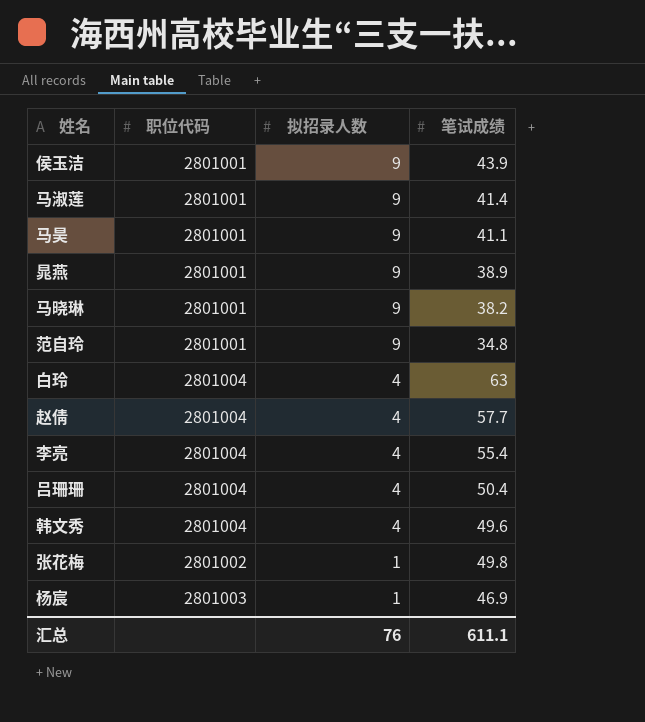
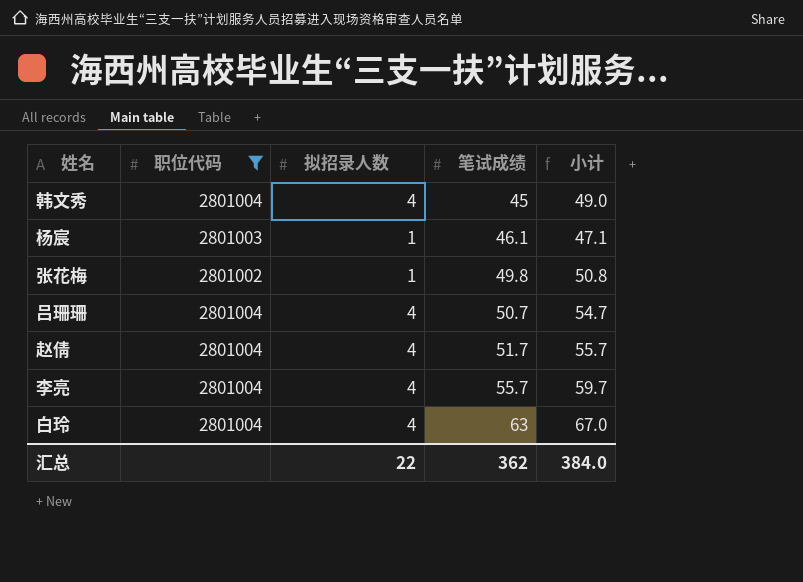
filter: none -> 职位代码 != 2801001
row order: 拟招录人数 descending -> 笔试成绩 ascending
column 小计 | formula: none -> [拟招录人数] + [笔试成绩]
韩文秀 | 笔试成绩: 49.6 -> 45
杨宸 | 笔试成绩: 46.9 -> 46.1
吕珊珊 | 笔试成绩: 50.4 -> 50.7
赵倩 | 笔试成绩: 57.7 -> 51.7
李亮 | 笔试成绩: 55.4 -> 55.7
汇总 | 拟招录人数: 76 -> 22
汇总 | 笔试成绩: 611.1 -> 362

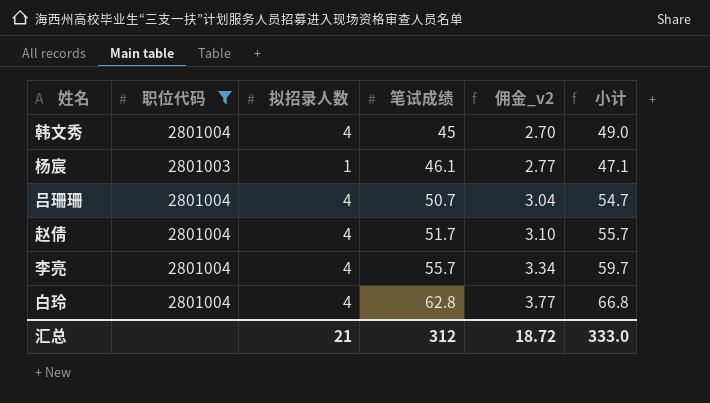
column 佣金_v2 | formula: none -> [笔试成绩] * 0.06
row 张花梅: 2801002 | 1 | 49.8 | 50.8 -> none
白玲 | 笔试成绩: 63 -> 62.8
白玲 | 小计: 67.0 -> 66.8
汇总 | 拟招录人数: 22 -> 21
汇总 | 笔试成绩: 362 -> 312
汇总 | 小计: 384.0 -> 333.0

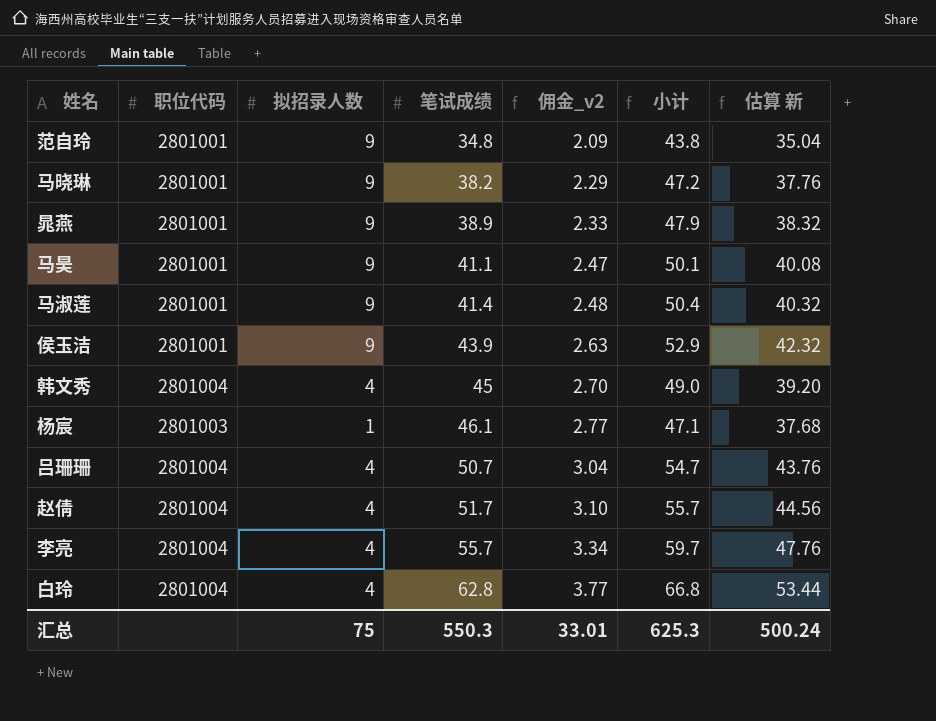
filter: 职位代码 != 2801001 -> none
column 估算 新 | formula: none -> [小计] * 0.8
汇总 | 拟招录人数: 21 -> 75
汇总 | 笔试成绩: 312 -> 550.3
汇总 | 佣金_v2: 18.72 -> 33.01
汇总 | 小计: 333.0 -> 625.3

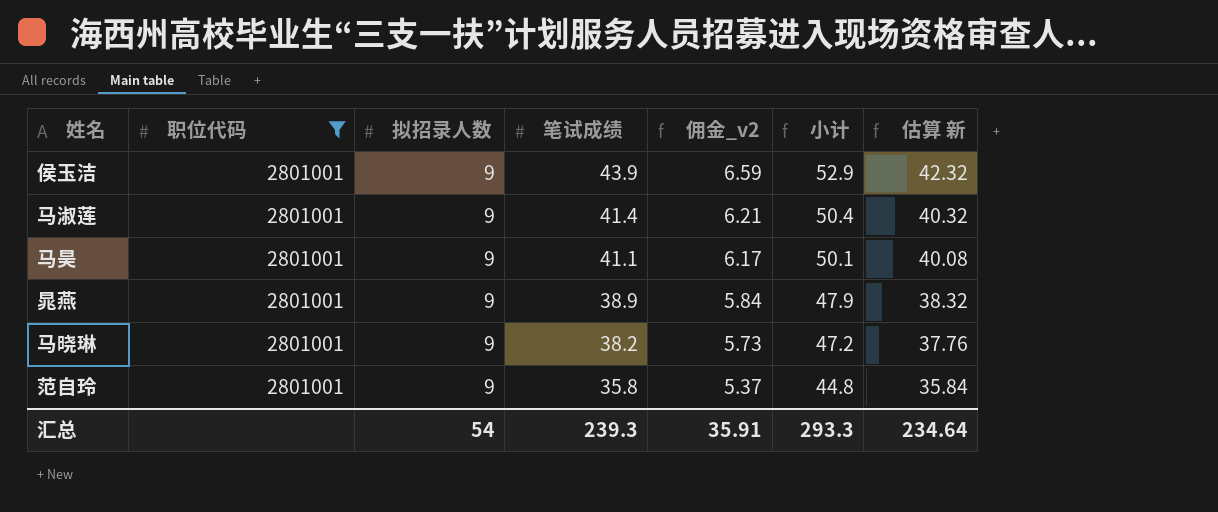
filter: none -> 职位代码 = 2801001
row order: 笔试成绩 ascending -> 笔试成绩 descending
column 佣金_v2 | formula: [笔试成绩] * 0.06 -> [笔试成绩] * 0.15
范自玲 | 笔试成绩: 34.8 -> 35.8
范自玲 | 小计: 43.8 -> 44.8
范自玲 | 估算 新: 35.04 -> 35.84
汇总 | 拟招录人数: 75 -> 54
汇总 | 笔试成绩: 550.3 -> 239.3
汇总 | 佣金_v2: 33.01 -> 35.91
汇总 | 小计: 625.3 -> 293.3
汇总 | 估算 新: 500.24 -> 234.64

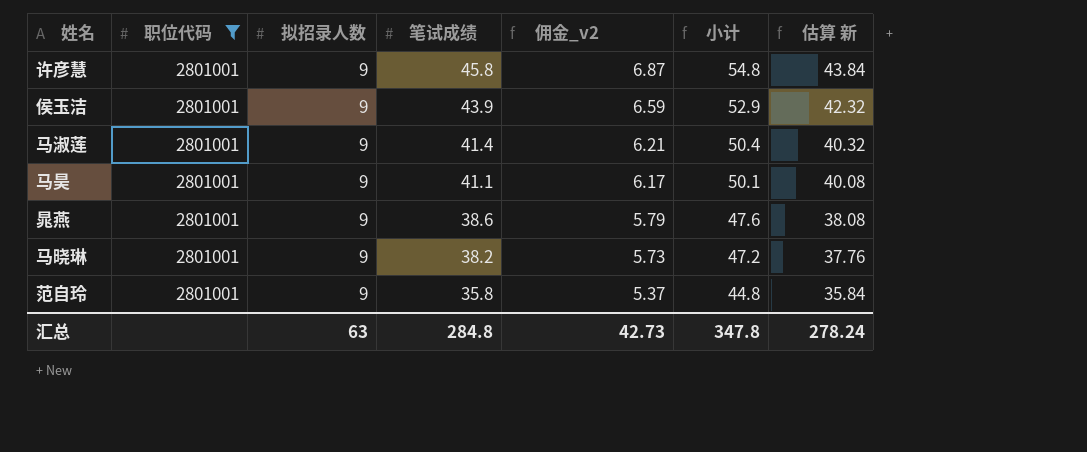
row 许彦慧: none -> 2801001 | 9 | 45.8 | 6.87 | 54.8 | 43.84
晁燕 | 笔试成绩: 38.9 -> 38.6
晁燕 | 佣金_v2: 5.84 -> 5.79
晁燕 | 小计: 47.9 -> 47.6
晁燕 | 估算 新: 38.32 -> 38.08
汇总 | 拟招录人数: 54 -> 63
汇总 | 笔试成绩: 239.3 -> 284.8
汇总 | 佣金_v2: 35.91 -> 42.73
汇总 | 小计: 293.3 -> 347.8
汇总 | 估算 新: 234.64 -> 278.24

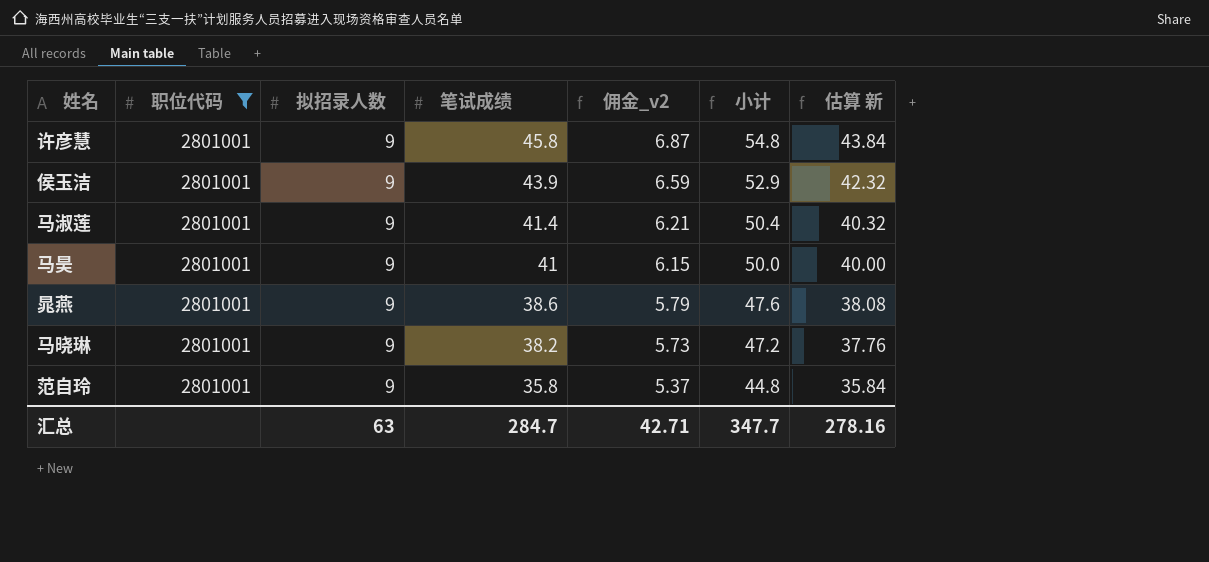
马昊 | 笔试成绩: 41.1 -> 41
马昊 | 佣金_v2: 6.17 -> 6.15
马昊 | 小计: 50.1 -> 50.0
马昊 | 估算 新: 40.08 -> 40.00
汇总 | 笔试成绩: 284.8 -> 284.7
汇总 | 佣金_v2: 42.73 -> 42.71
汇总 | 小计: 347.8 -> 347.7
汇总 | 估算 新: 278.24 -> 278.16

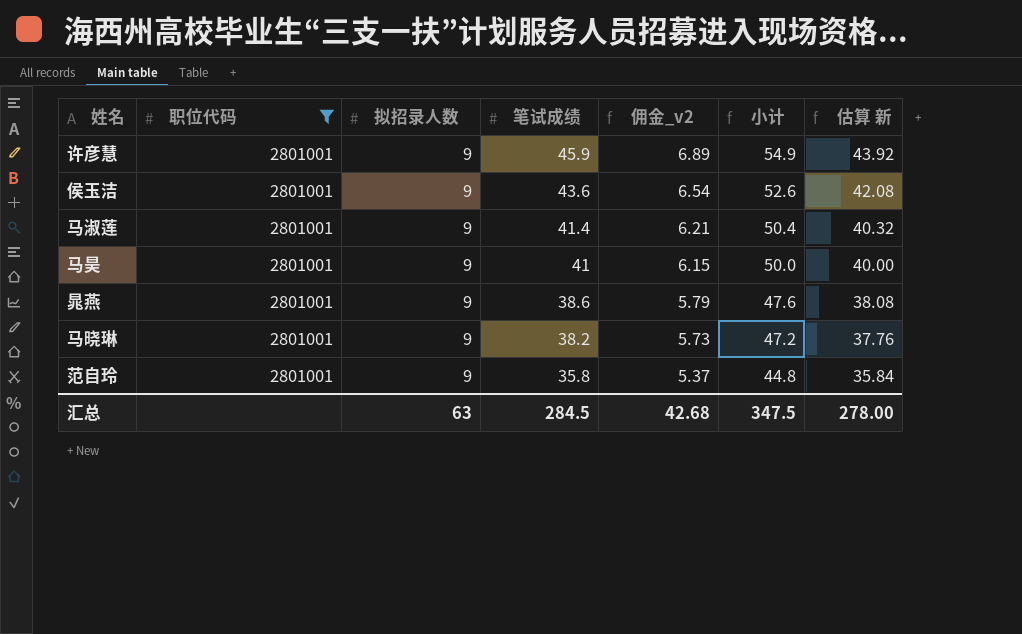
许彦慧 | 笔试成绩: 45.8 -> 45.9
许彦慧 | 佣金_v2: 6.87 -> 6.89
许彦慧 | 小计: 54.8 -> 54.9
许彦慧 | 估算 新: 43.84 -> 43.92
侯玉洁 | 笔试成绩: 43.9 -> 43.6
侯玉洁 | 佣金_v2: 6.59 -> 6.54
侯玉洁 | 小计: 52.9 -> 52.6
侯玉洁 | 估算 新: 42.32 -> 42.08
汇总 | 笔试成绩: 284.7 -> 284.5
汇总 | 佣金_v2: 42.71 -> 42.68
汇总 | 小计: 347.7 -> 347.5
汇总 | 估算 新: 278.16 -> 278.00

